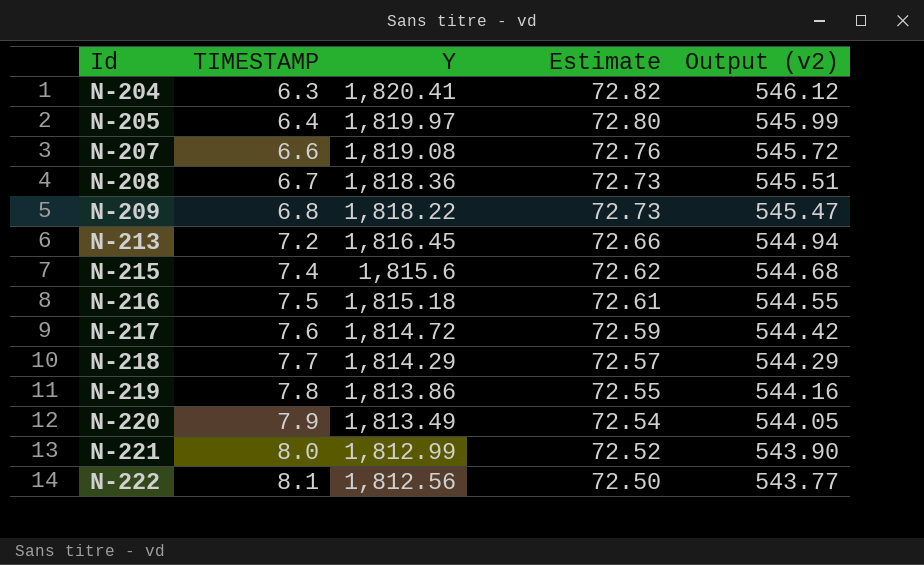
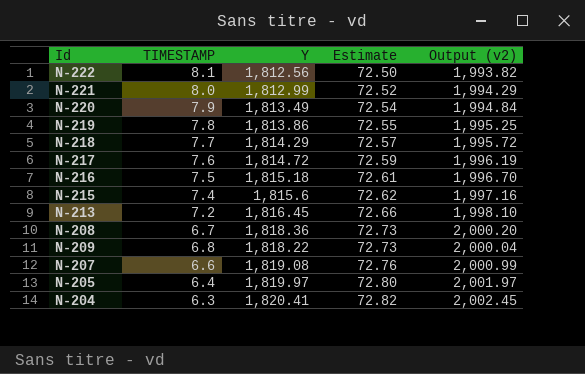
row order: Id ascending -> Estimate ascending
column Output (v2) | formula: [Y] * 0.3 -> [Y] * 1.1

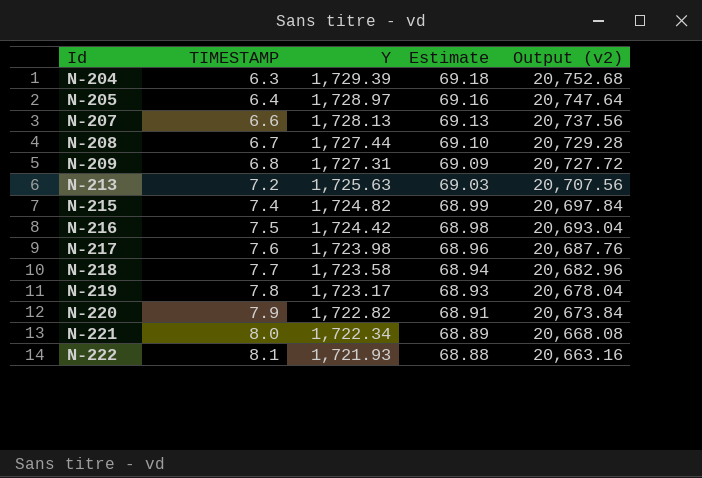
row order: Estimate ascending -> Id ascending
column Output (v2) | formula: [Y] * 1.1 -> [Y] * 12
N-204 | Y: 1,820.41 -> 1,729.39
N-204 | Estimate: 72.82 -> 69.18
N-205 | Y: 1,819.97 -> 1,728.97
N-205 | Estimate: 72.80 -> 69.16
N-207 | Y: 1,819.08 -> 1,728.13
N-207 | Estimate: 72.76 -> 69.13
N-208 | Y: 1,818.36 -> 1,727.44
N-208 | Estimate: 72.73 -> 69.10
N-209 | Y: 1,818.22 -> 1,727.31
N-209 | Estimate: 72.73 -> 69.09
N-213 | Y: 1,816.45 -> 1,725.63
N-213 | Estimate: 72.66 -> 69.03
N-215 | Y: 1,815.6 -> 1,724.82
N-215 | Estimate: 72.62 -> 68.99
N-216 | Y: 1,815.18 -> 1,724.42
N-216 | Estimate: 72.61 -> 68.98
N-217 | Y: 1,814.72 -> 1,723.98
N-217 | Estimate: 72.59 -> 68.96
N-218 | Y: 1,814.29 -> 1,723.58
N-218 | Estimate: 72.57 -> 68.94
N-219 | Y: 1,813.86 -> 1,723.17
N-219 | Estimate: 72.55 -> 68.93
N-220 | Y: 1,813.49 -> 1,722.82
N-220 | Estimate: 72.54 -> 68.91
N-221 | Y: 1,812.99 -> 1,722.34
N-221 | Estimate: 72.52 -> 68.89
N-222 | Y: 1,812.56 -> 1,721.93
N-222 | Estimate: 72.50 -> 68.88

